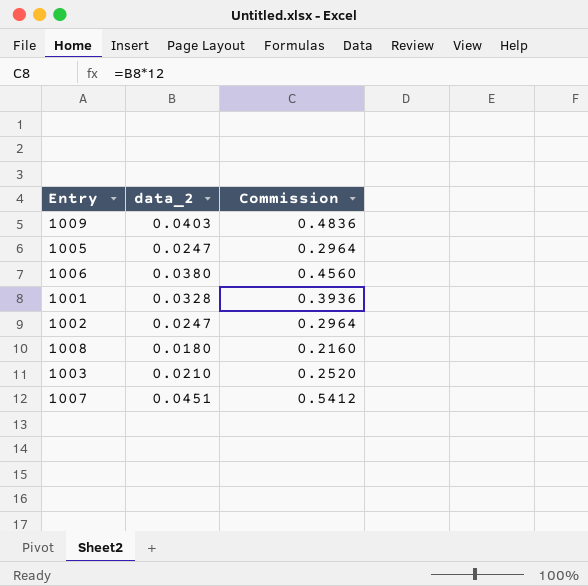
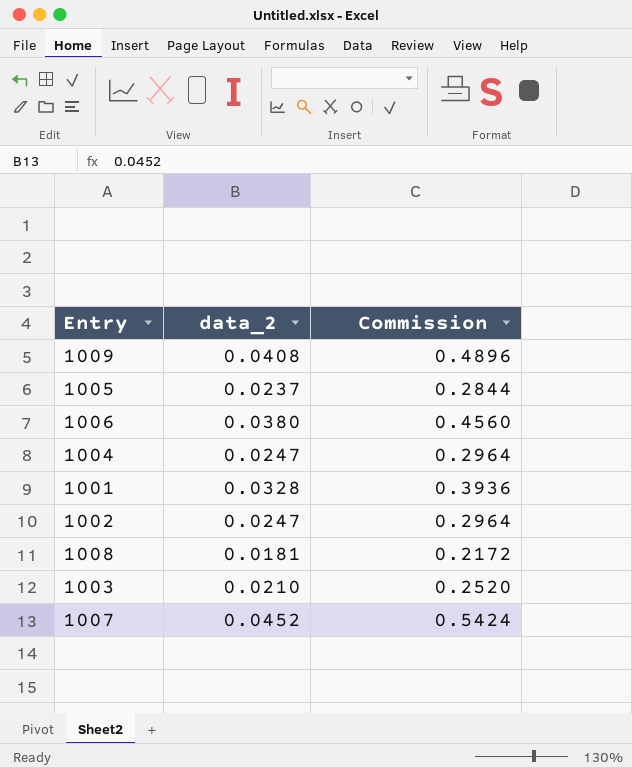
1009 | data_2: 0.0403 -> 0.0408
1009 | Commission: 0.4836 -> 0.4896
1005 | data_2: 0.0247 -> 0.0237
1005 | Commission: 0.2964 -> 0.2844
row 1004: none -> 0.0247 | 0.2964
1008 | data_2: 0.0180 -> 0.0181
1008 | Commission: 0.2160 -> 0.2172
1007 | data_2: 0.0451 -> 0.0452
1007 | Commission: 0.5412 -> 0.5424

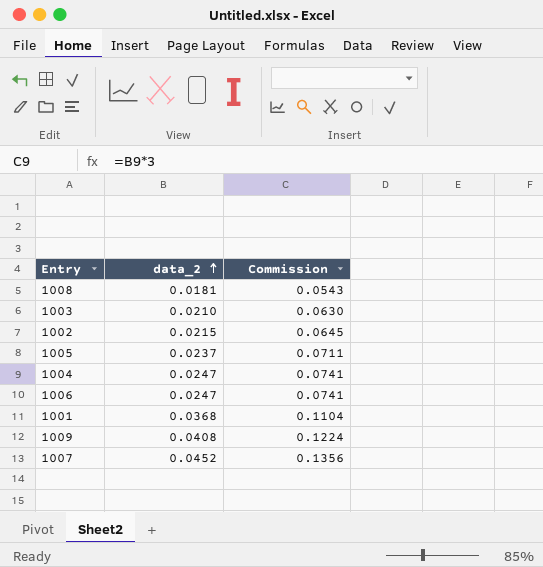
row order: none -> data_2 ascending
column Commission | formula: [data_2] * 12 -> [data_2] * 3
1002 | data_2: 0.0247 -> 0.0215
1006 | data_2: 0.0380 -> 0.0247
1001 | data_2: 0.0328 -> 0.0368

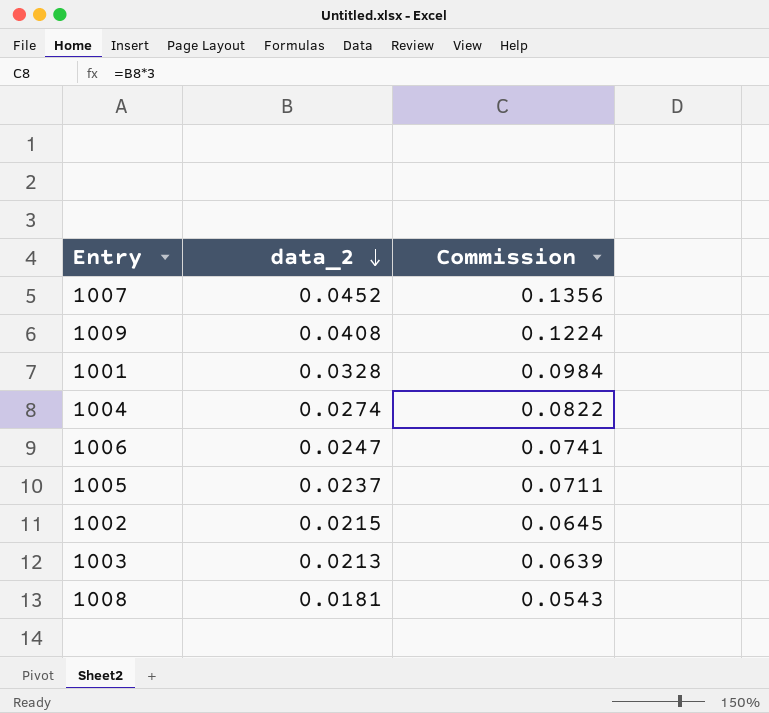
row order: data_2 ascending -> data_2 descending
1001 | data_2: 0.0368 -> 0.0328
1001 | Commission: 0.1104 -> 0.0984
1004 | data_2: 0.0247 -> 0.0274
1004 | Commission: 0.0741 -> 0.0822
1003 | data_2: 0.0210 -> 0.0213
1003 | Commission: 0.0630 -> 0.0639

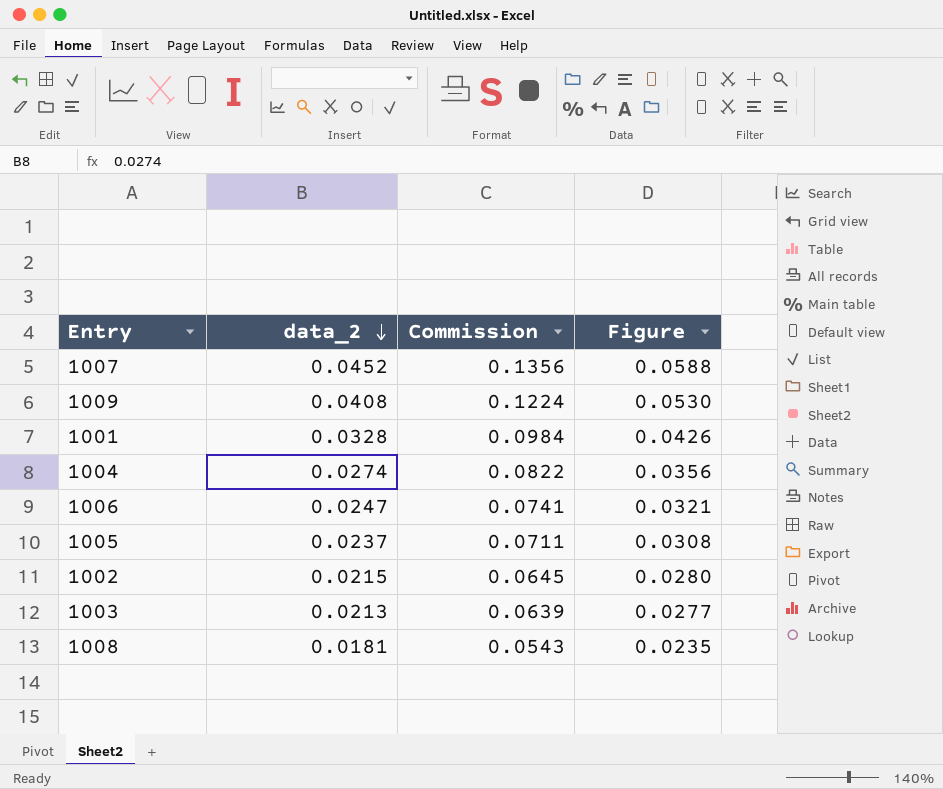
column Figure | formula: none -> [data_2] * 1.3

